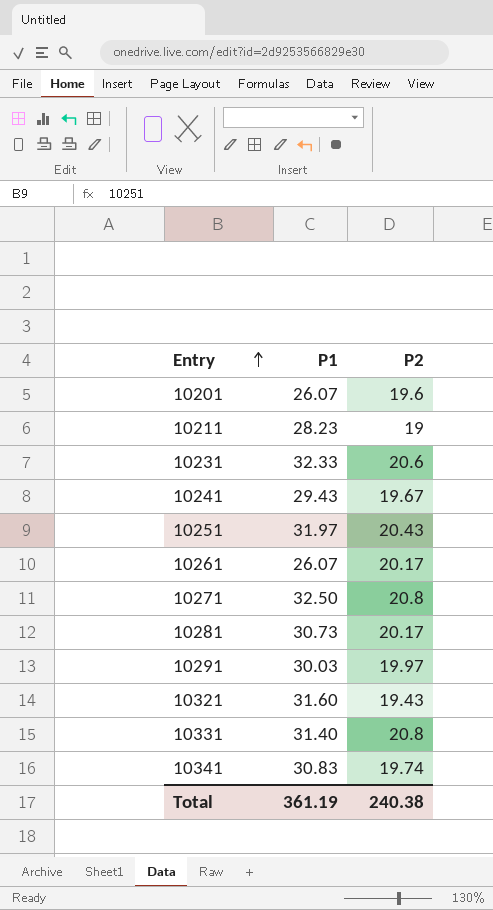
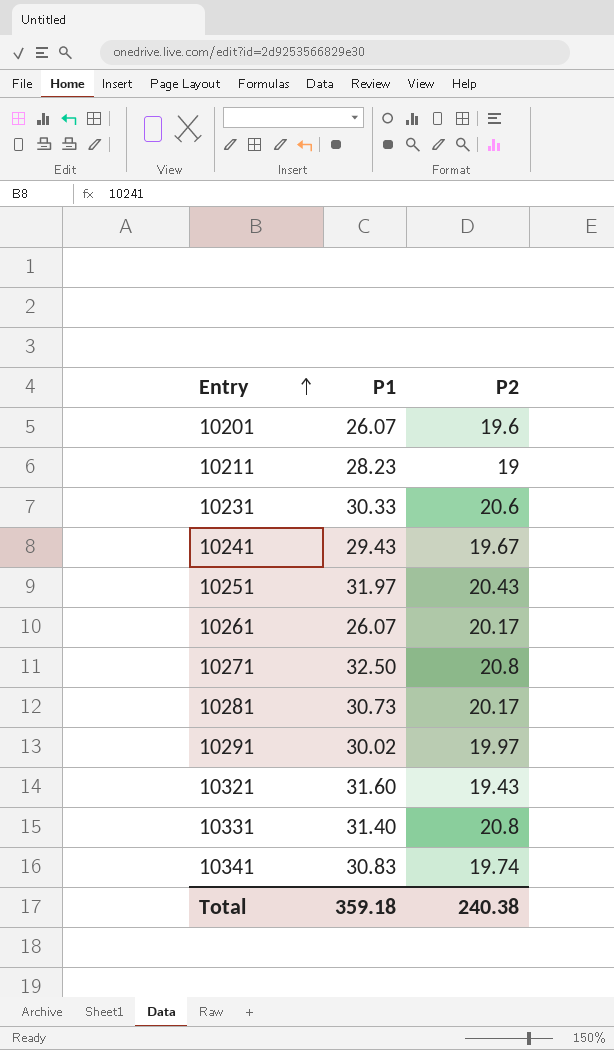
10231 | P1: 32.33 -> 30.33
10291 | P1: 30.03 -> 30.02
Total | P1: 361.19 -> 359.18

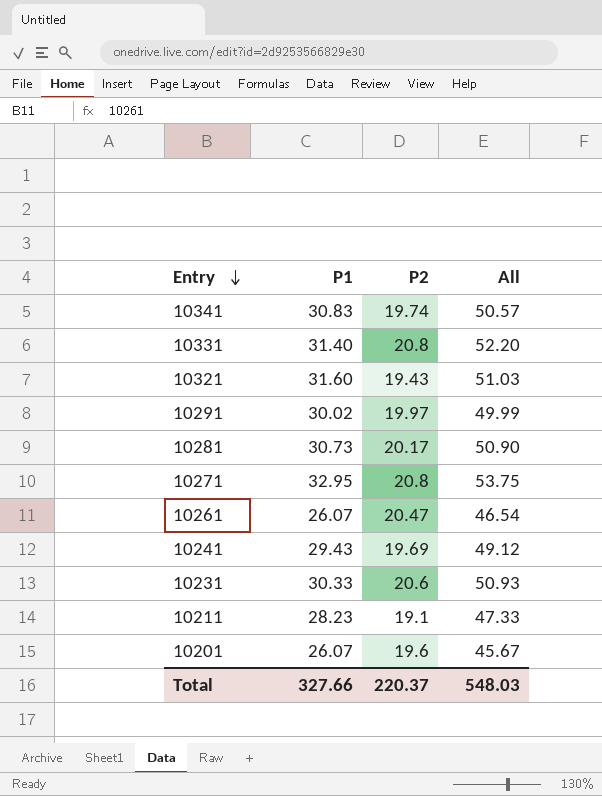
row order: Entry ascending -> Entry descending
column All | formula: none -> [P1] + [P2]
row 10251: 31.97 | 20.43 -> none
10271 | P1: 32.50 -> 32.95
10261 | P2: 20.17 -> 20.47
10241 | P2: 19.67 -> 19.69
10211 | P2: 19 -> 19.1
Total | P1: 359.18 -> 327.66
Total | P2: 240.38 -> 220.37

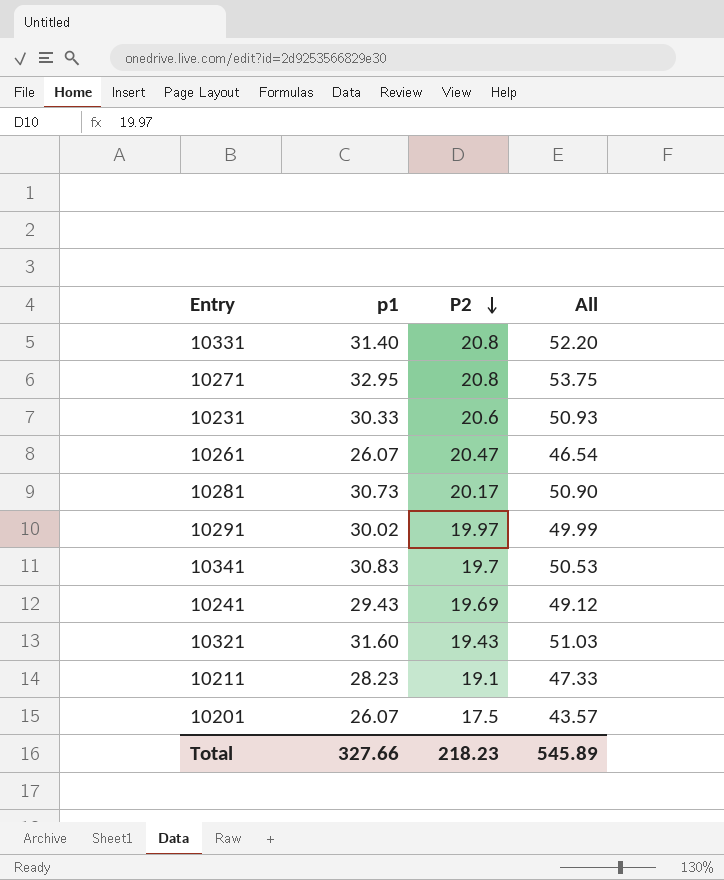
row order: Entry descending -> P2 descending
column name: P1 -> p1
10341 | P2: 19.74 -> 19.7
10341 | All: 50.57 -> 50.53
10201 | P2: 19.6 -> 17.5
10201 | All: 45.67 -> 43.57
Total | P2: 220.37 -> 218.23
Total | All: 548.03 -> 545.89

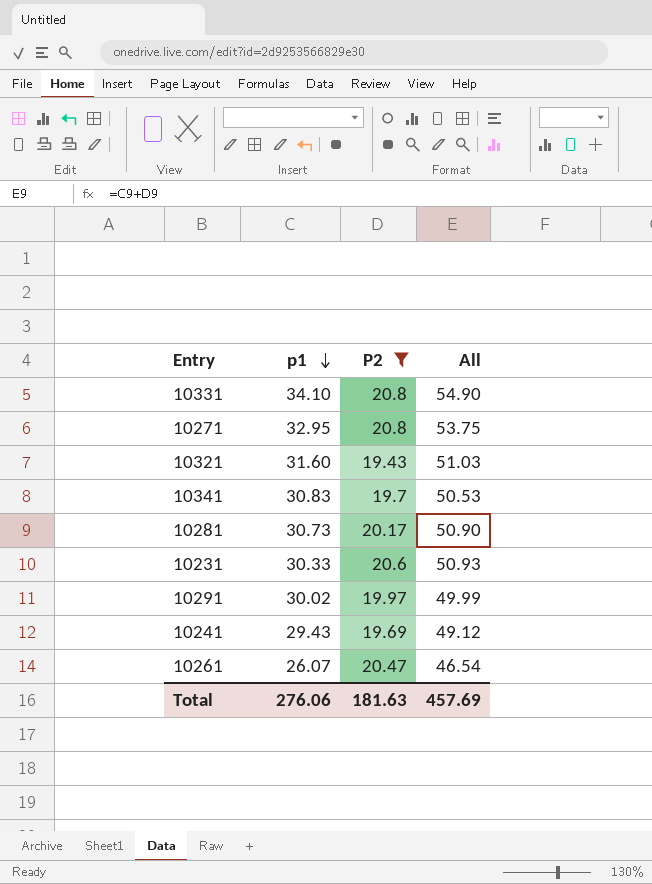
filter: none -> P2 >= 19.43
row order: P2 descending -> p1 descending
10331 | p1: 31.40 -> 34.10
10331 | All: 52.20 -> 54.90
Total | p1: 327.66 -> 276.06
Total | P2: 218.23 -> 181.63
Total | All: 545.89 -> 457.69

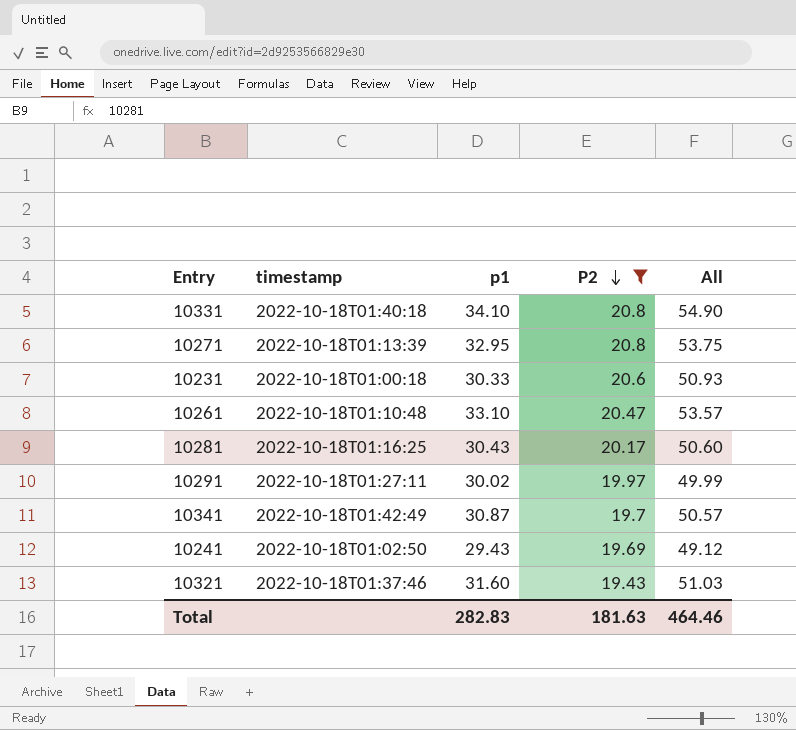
row order: p1 descending -> P2 descending
column timestamp | position: none -> 2
10261 | p1: 26.07 -> 33.10
10261 | All: 46.54 -> 53.57
10281 | p1: 30.73 -> 30.43
10281 | All: 50.90 -> 50.60
10341 | p1: 30.83 -> 30.87
10341 | All: 50.53 -> 50.57
Total | p1: 276.06 -> 282.83
Total | All: 457.69 -> 464.46

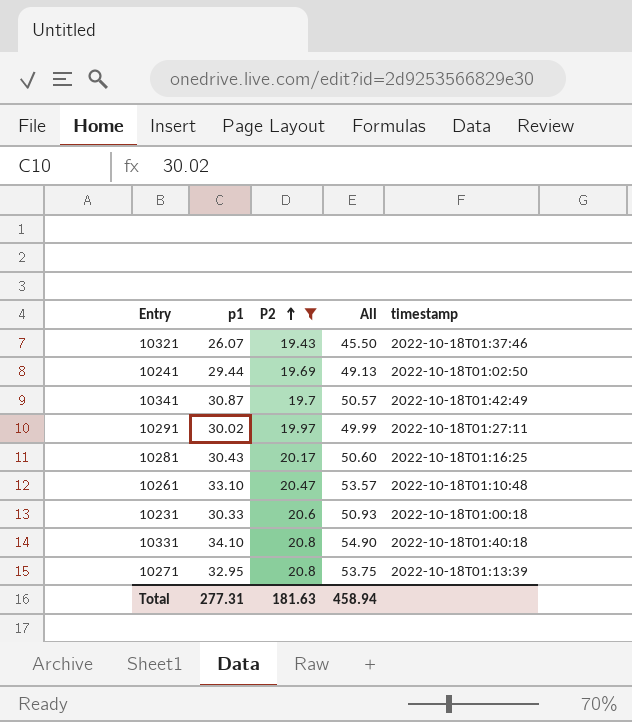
row order: P2 descending -> P2 ascending
column timestamp | position: 2 -> 5
10321 | p1: 31.60 -> 26.07
10321 | All: 51.03 -> 45.50
10241 | p1: 29.43 -> 29.44
10241 | All: 49.12 -> 49.13
Total | p1: 282.83 -> 277.31
Total | All: 464.46 -> 458.94

